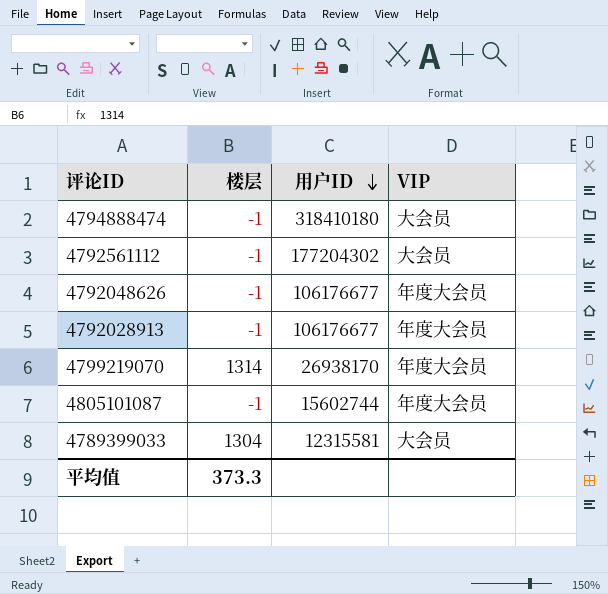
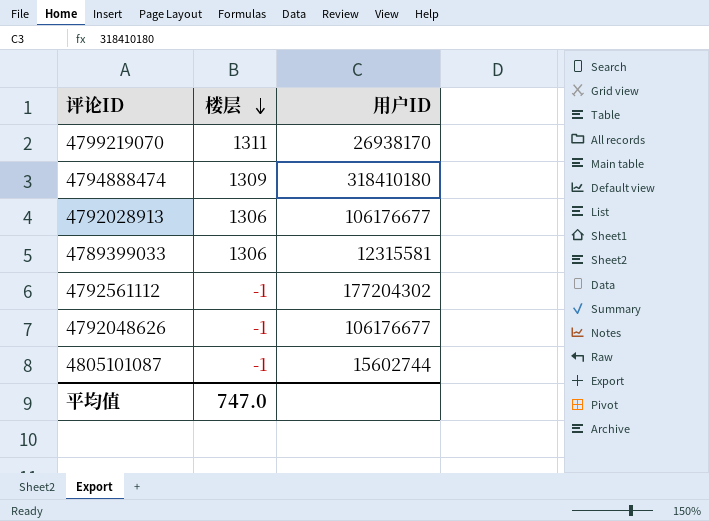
row order: 用户ID descending -> 楼层 descending
column VIP | position: 4 -> none
4799219070 | 楼层: 1314 -> 1311
4794888474 | 楼层: -1 -> 1309
4792028913 | 楼层: -1 -> 1306
4789399033 | 楼层: 1304 -> 1306
平均值 | 楼层: 373.3 -> 747.0

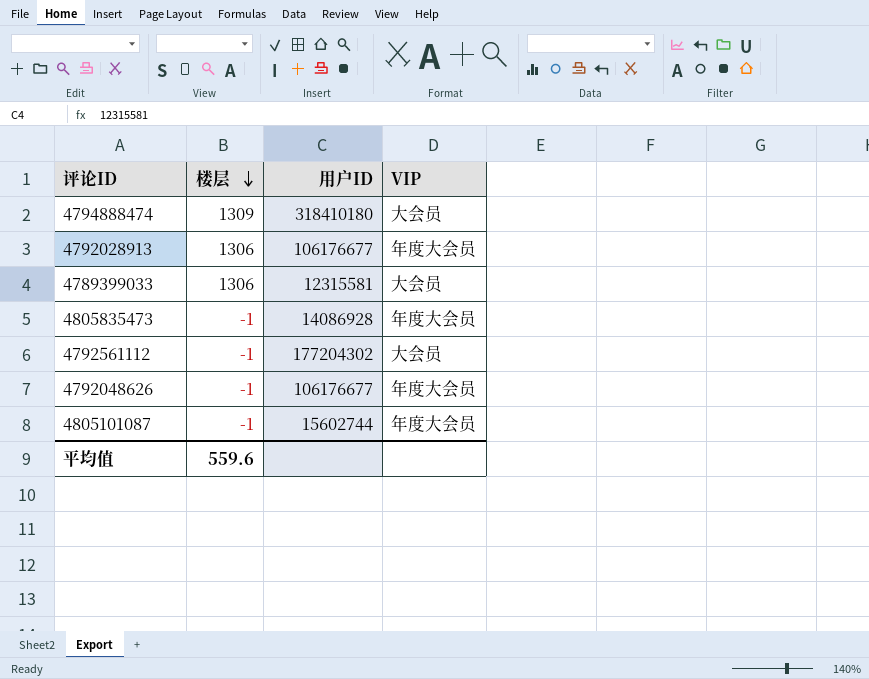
column VIP | position: none -> 4
row 4799219070: 1311 | 26938170 -> none
row 4805835473: none -> -1 | 14086928 | 年度大会员
平均值 | 楼层: 747.0 -> 559.6

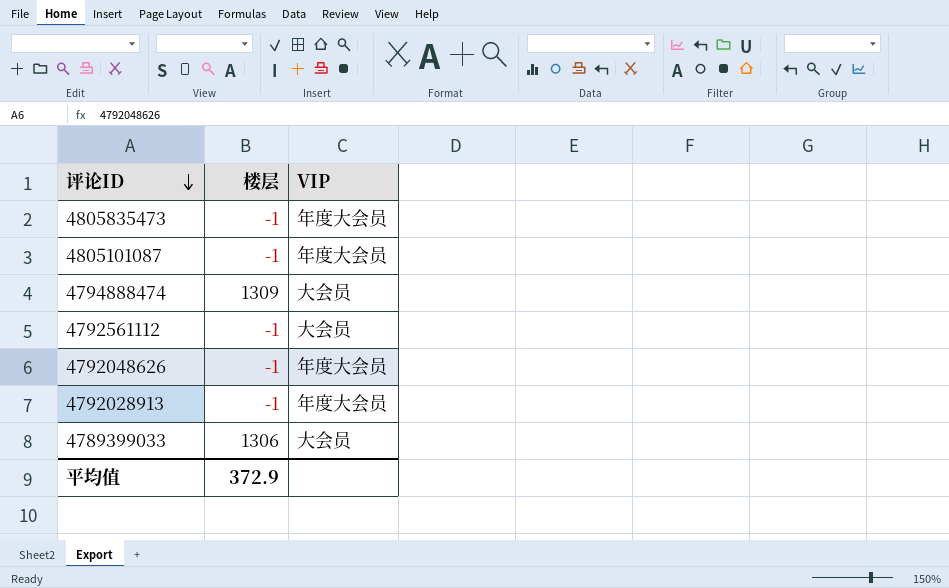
row order: 楼层 descending -> 评论ID descending
column 用户ID | position: 3 -> none
4792028913 | 楼层: 1306 -> -1
平均值 | 楼层: 559.6 -> 372.9

